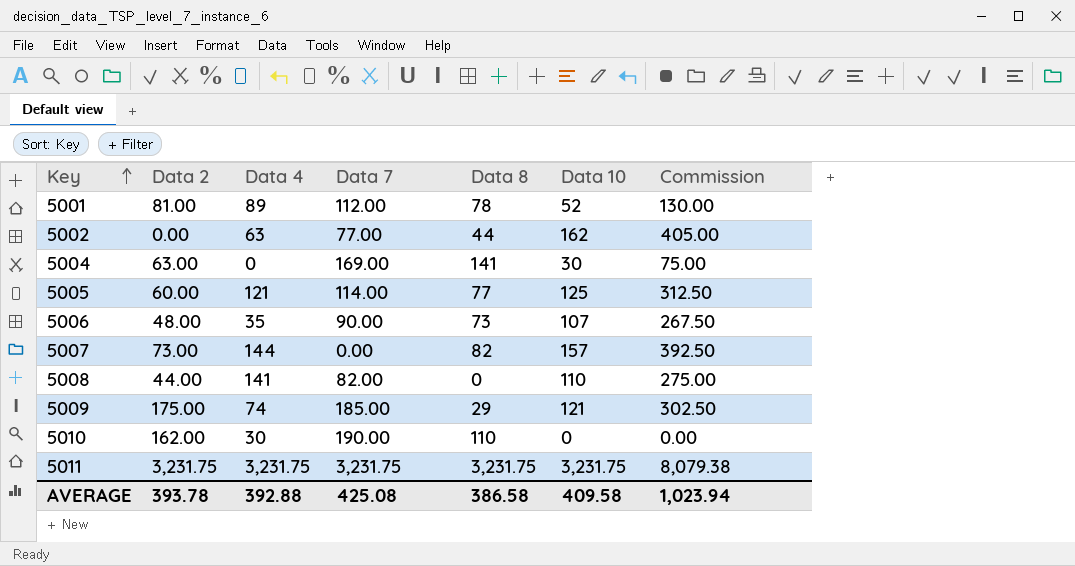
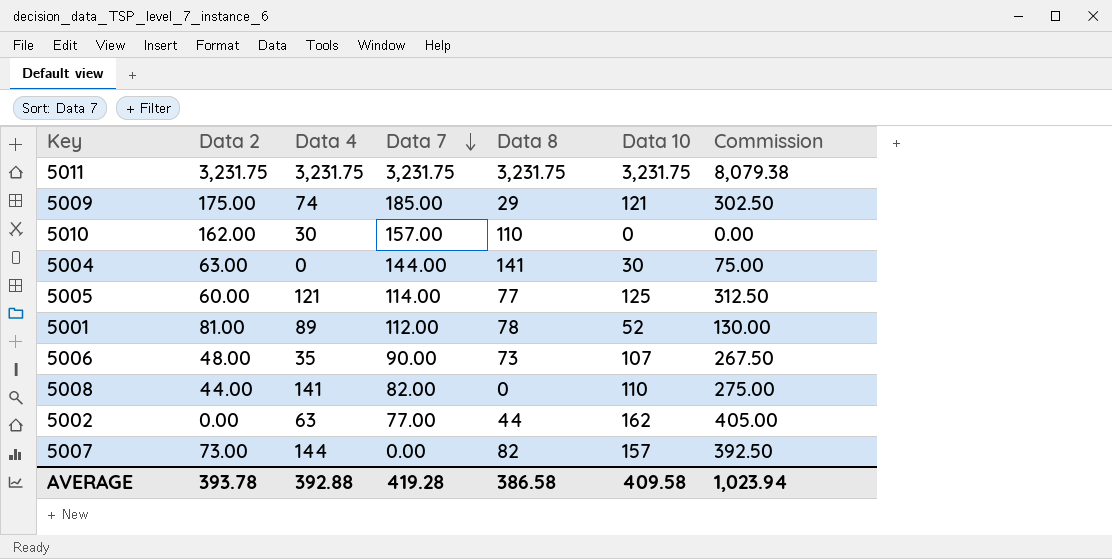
row order: Key ascending -> Data 7 descending
5010 | Data 7: 190.00 -> 157.00
5004 | Data 7: 169.00 -> 144.00
AVERAGE | Data 7: 425.08 -> 419.28

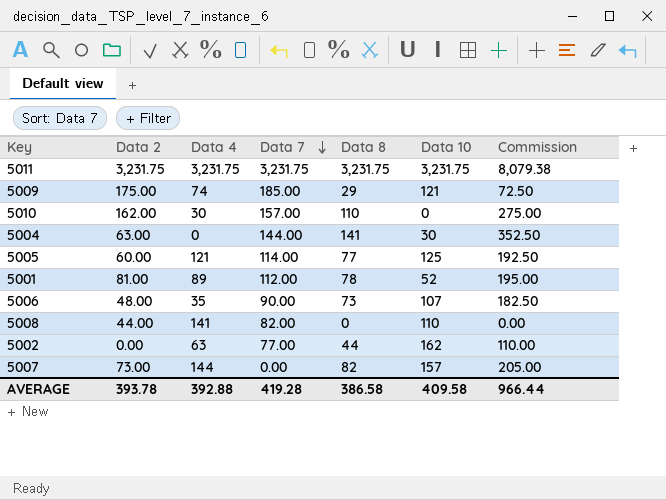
column Commission | formula: [Data 10] * 2.5 -> [Data 8] * 2.5
AVERAGE | Commission: 1,023.94 -> 966.44

